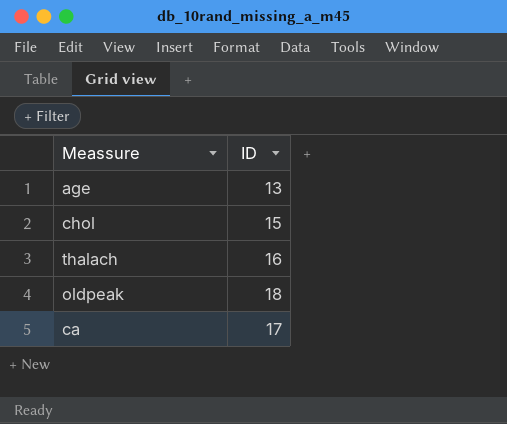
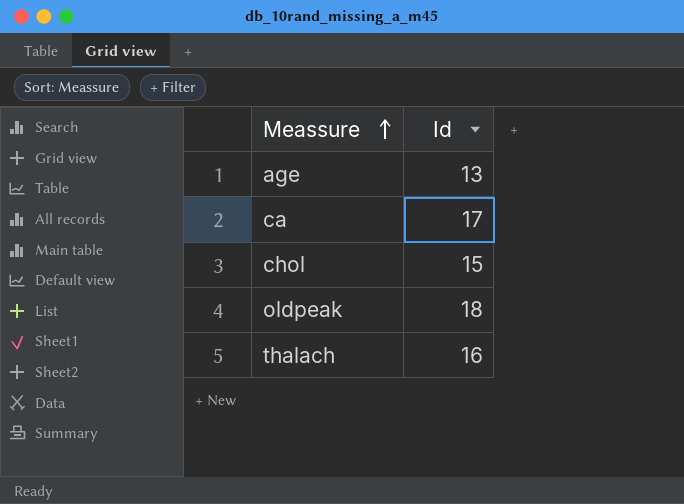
row order: none -> Meassure ascending
column name: ID -> Id

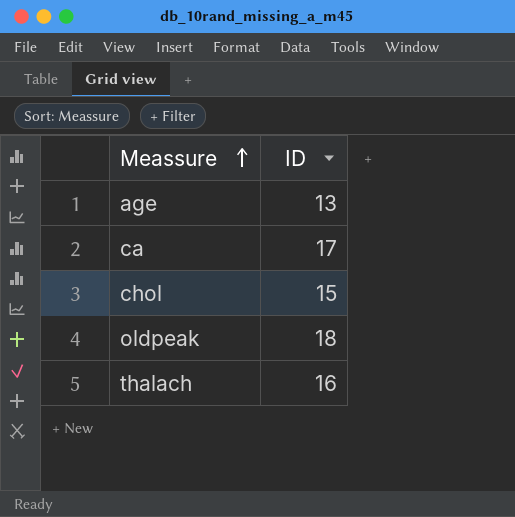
column name: Id -> ID

